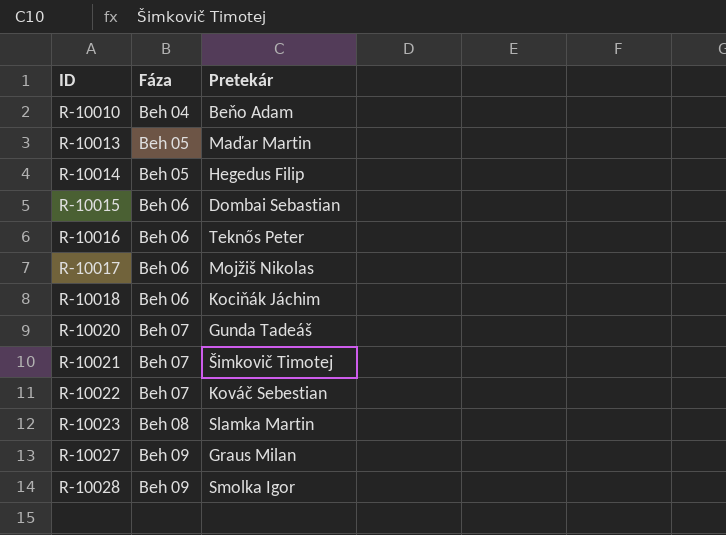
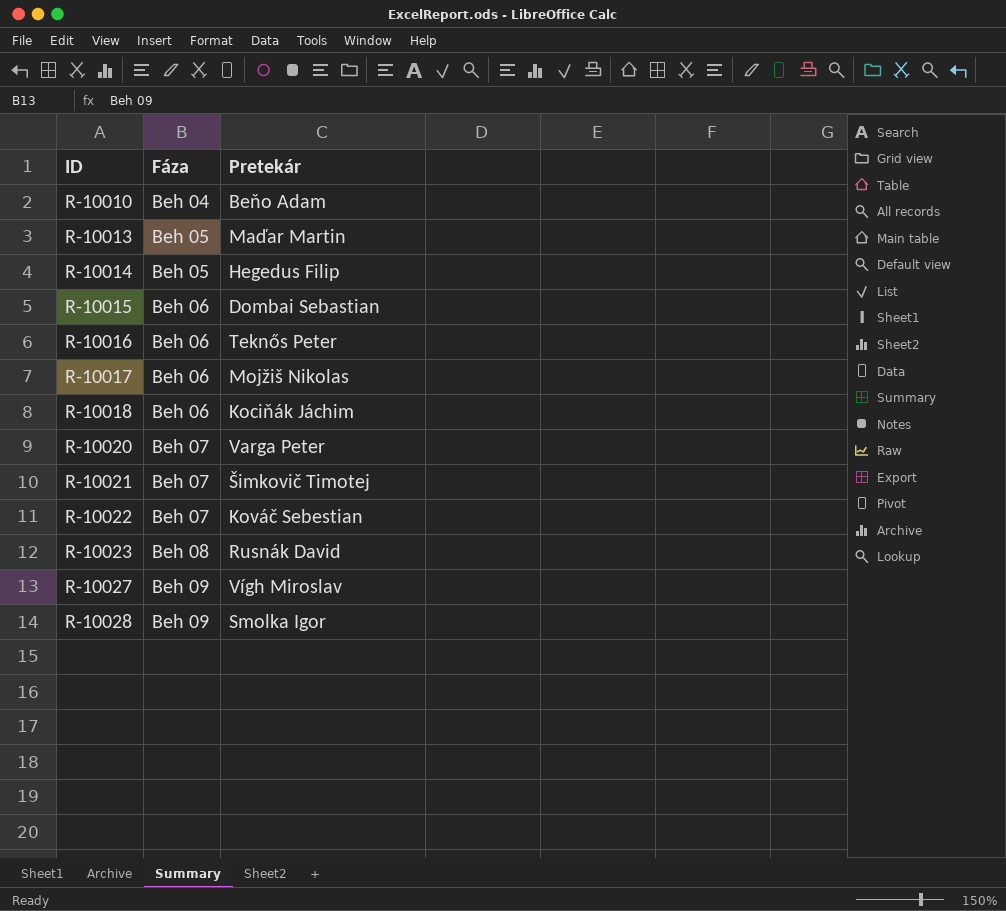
R-10020 | Pretekár: Gunda Tadeáš -> Varga Peter
R-10023 | Pretekár: Slamka Martin -> Rusnák David
R-10027 | Pretekár: Graus Milan -> Vígh Miroslav

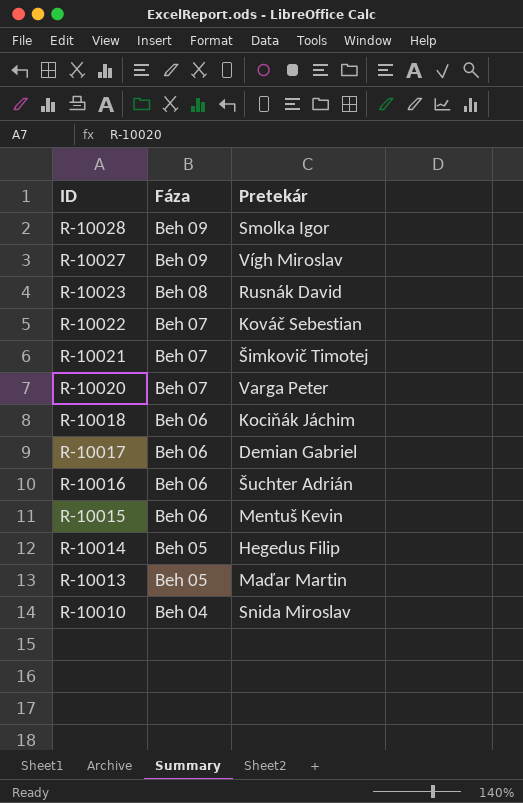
row order: ID ascending -> ID descending
R-10017 | Pretekár: Mojžiš Nikolas -> Demian Gabriel
R-10016 | Pretekár: Teknős Peter -> Šuchter Adrián
R-10015 | Pretekár: Dombai Sebastian -> Mentuš Kevin
R-10010 | Pretekár: Beňo Adam -> Snida Miroslav

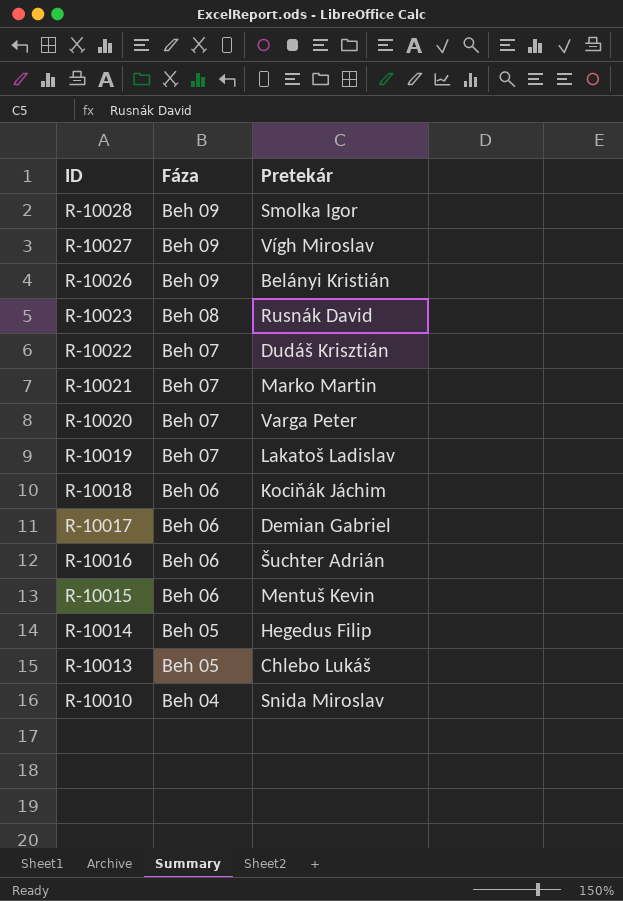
row R-10026: none -> Beh 09 | Belányi Kristián
R-10022 | Pretekár: Kováč Sebestian -> Dudáš Krisztián
R-10021 | Pretekár: Šimkovič Timotej -> Marko Martin
row R-10019: none -> Beh 07 | Lakatoš Ladislav
R-10013 | Pretekár: Maďar Martin -> Chlebo Lukáš

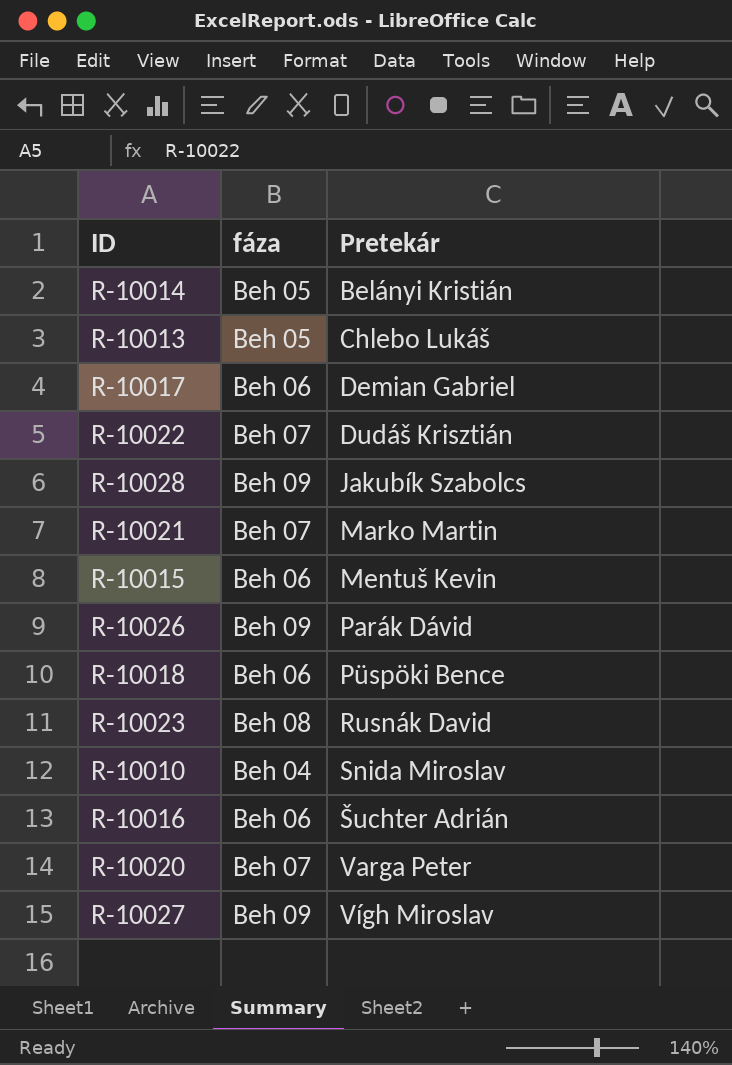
row order: ID descending -> Pretekár ascending
column name: Fáza -> fáza
row R-10019: Beh 07 | Lakatoš Ladislav -> none
R-10014 | Pretekár: Hegedus Filip -> Belányi Kristián
R-10028 | Pretekár: Smolka Igor -> Jakubík Szabolcs
R-10026 | Pretekár: Belányi Kristián -> Parák Dávid
R-10018 | Pretekár: Kociňák Jáchim -> Püspöki Bence

